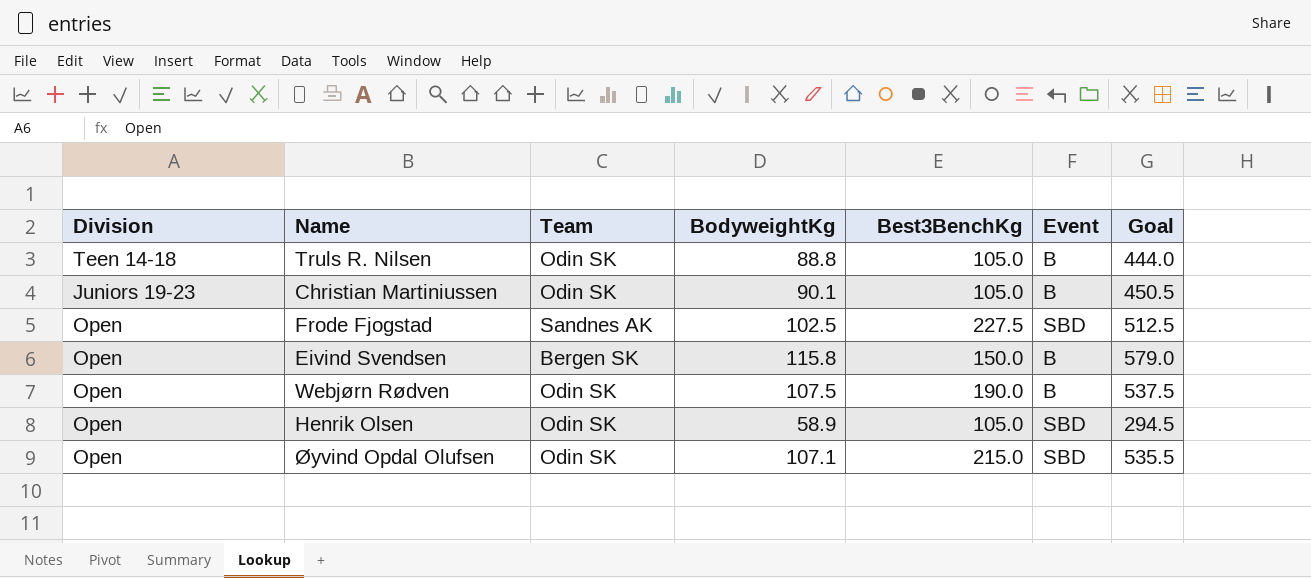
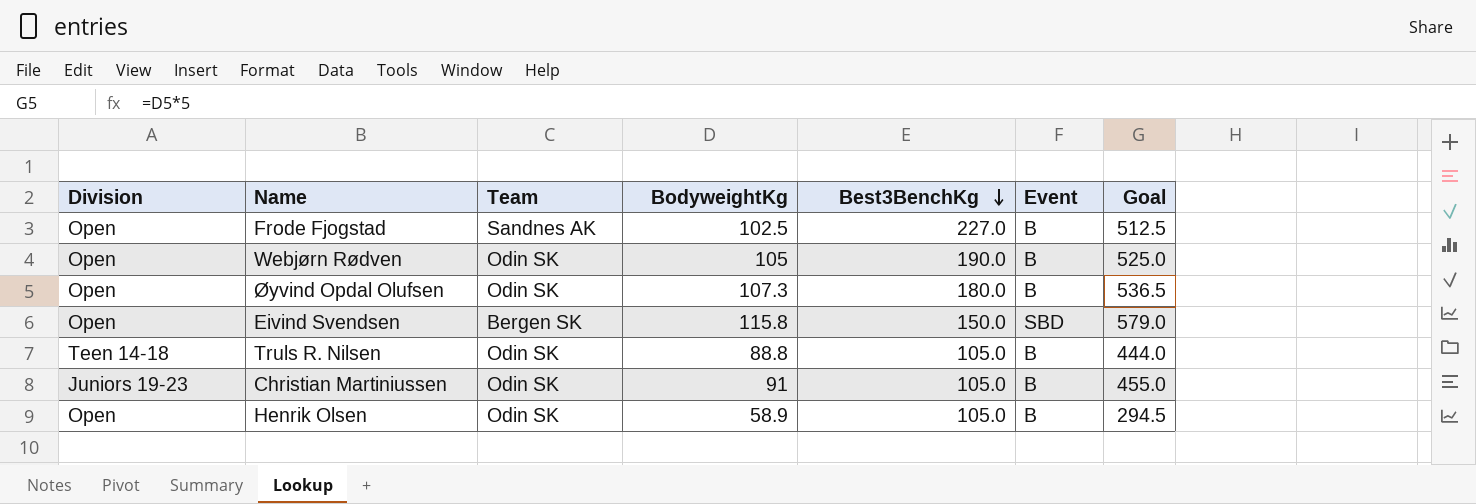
row order: none -> Best3BenchKg descending
Frode Fjogstad | Best3BenchKg: 227.5 -> 227.0
Frode Fjogstad | Event: SBD -> B
Webjørn Rødven | BodyweightKg: 107.5 -> 105
Webjørn Rødven | Goal: 537.5 -> 525.0
Øyvind Opdal Olufsen | BodyweightKg: 107.1 -> 107.3
Øyvind Opdal Olufsen | Best3BenchKg: 215.0 -> 180.0
Øyvind Opdal Olufsen | Event: SBD -> B
Øyvind Opdal Olufsen | Goal: 535.5 -> 536.5
Eivind Svendsen | Event: B -> SBD
Christian Martiniussen | BodyweightKg: 90.1 -> 91
Christian Martiniussen | Goal: 450.5 -> 455.0
Henrik Olsen | Event: SBD -> B

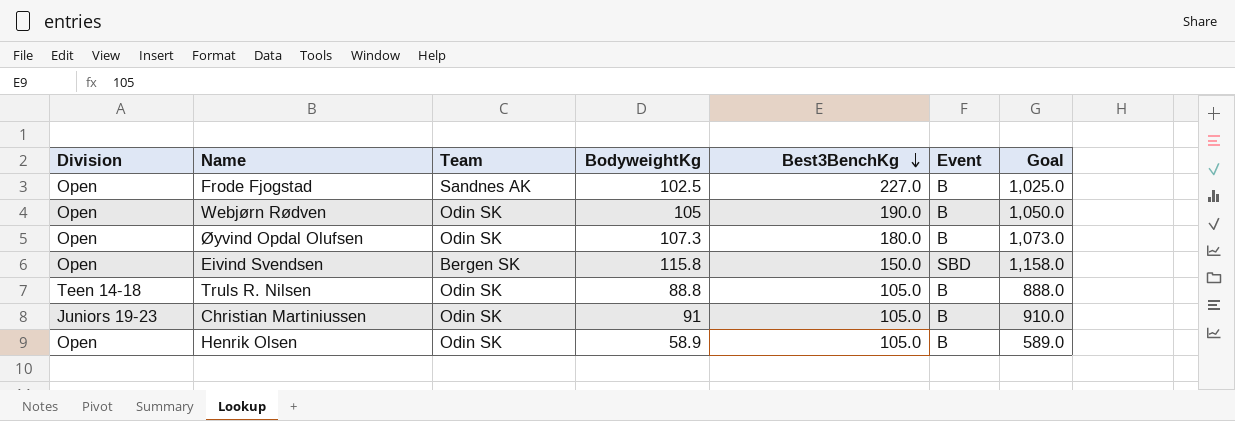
column Goal | formula: [BodyweightKg] * 5 -> [BodyweightKg] * 10

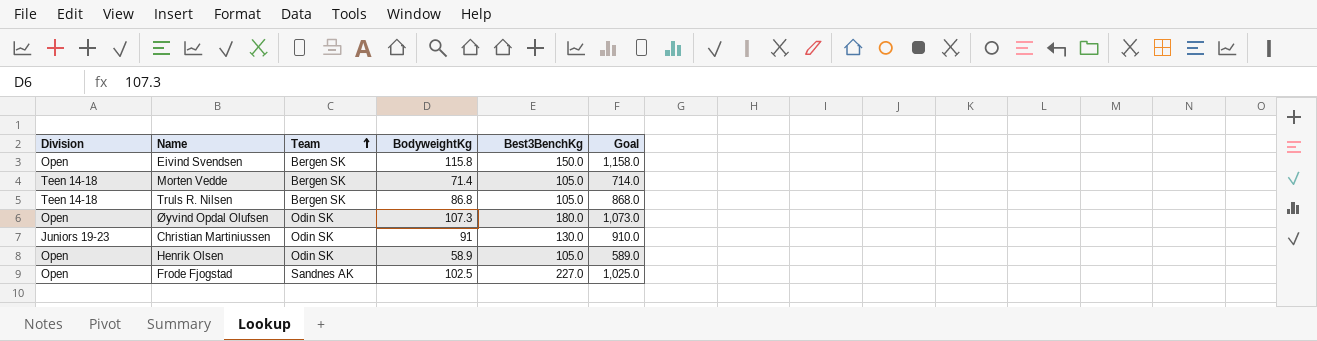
row order: Best3BenchKg descending -> Team ascending
column Event | position: 6 -> none
row Webjørn Rødven: Open | Odin SK | 105 | 190.0 | B | 1,050.0 -> none
row Morten Vedde: none -> Teen 14-18 | Bergen SK | 71.4 | 105.0 | 714.0
Truls R. Nilsen | Team: Odin SK -> Bergen SK
Truls R. Nilsen | BodyweightKg: 88.8 -> 86.8
Truls R. Nilsen | Goal: 888.0 -> 868.0
Christian Martiniussen | Best3BenchKg: 105.0 -> 130.0

